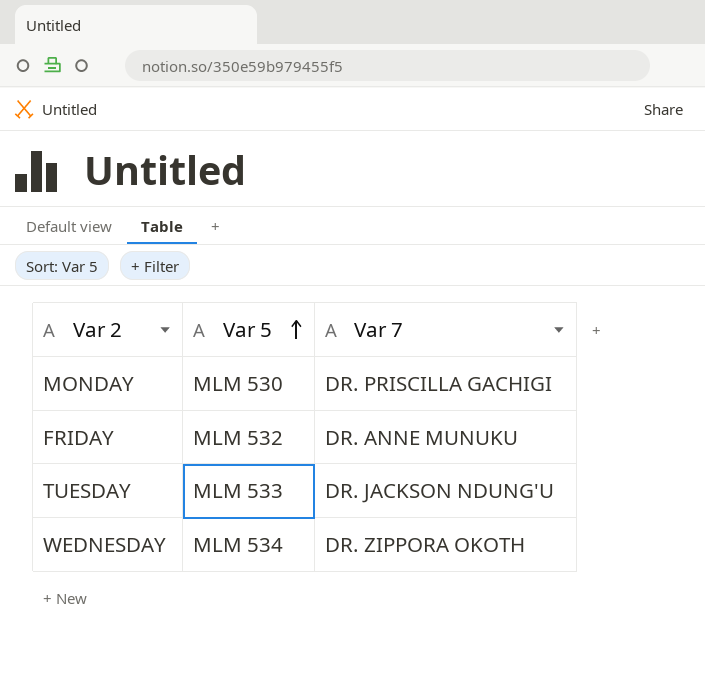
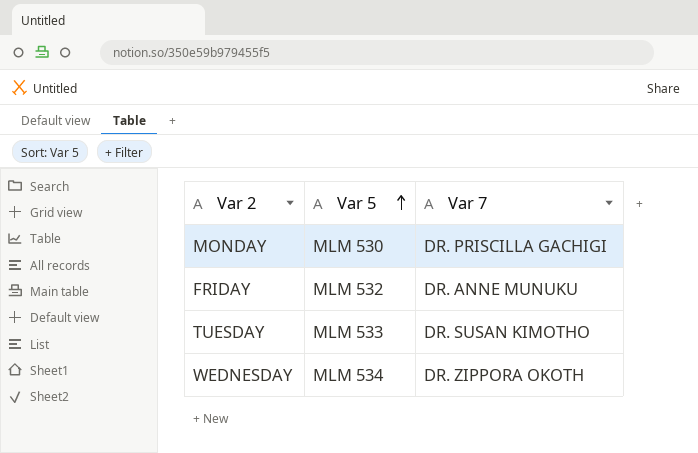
TUESDAY | Var 7: DR. JACKSON NDUNG'U -> DR. SUSAN KIMOTHO

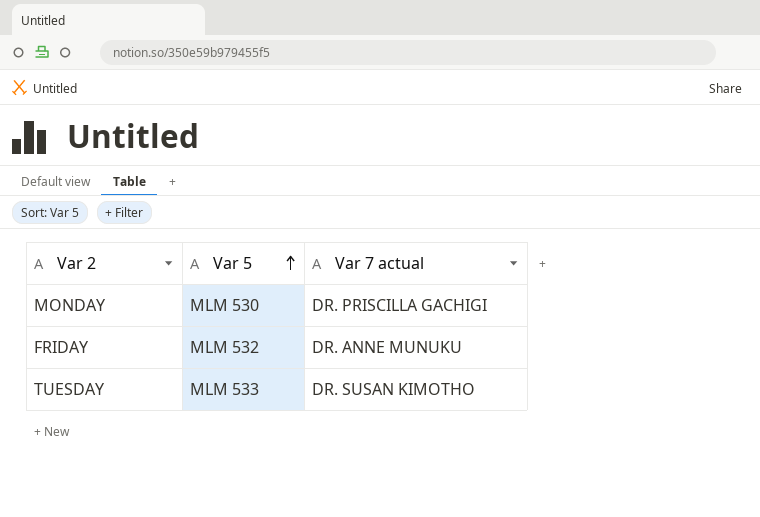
column name: Var 7 -> Var 7 actual
row WEDNESDAY: MLM 534 | DR. ZIPPORA OKOTH -> none

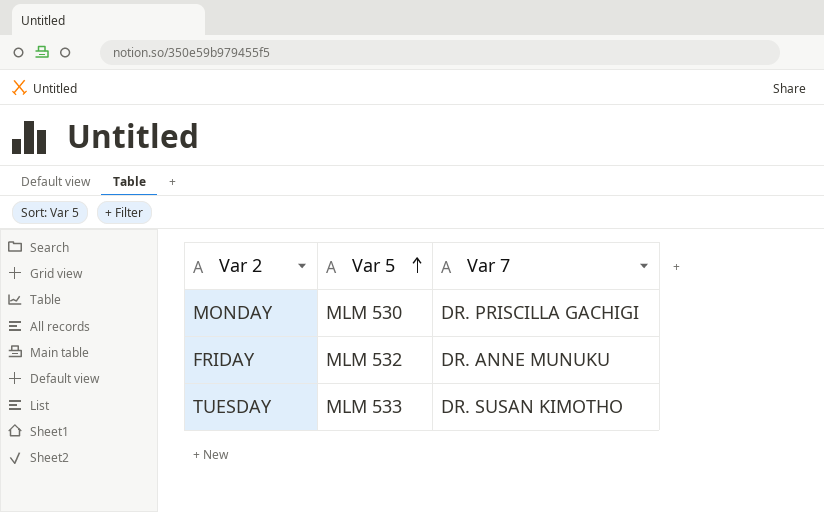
column name: Var 7 actual -> Var 7

